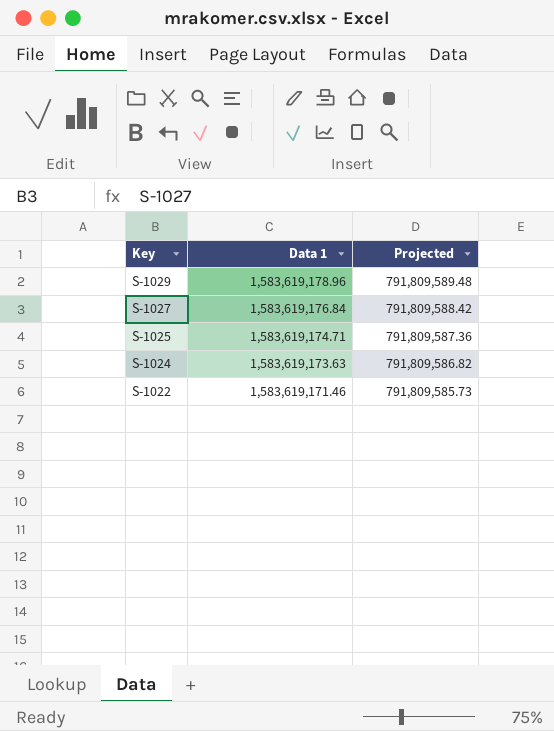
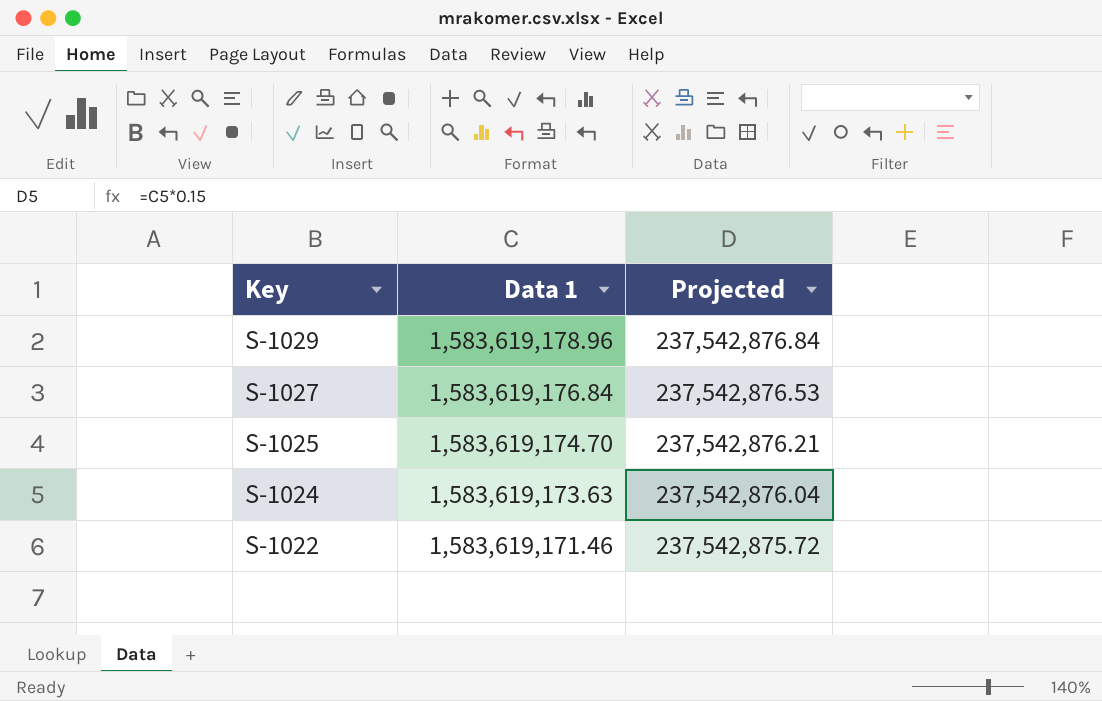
column Projected | formula: [Data 1] * 0.5 -> [Data 1] * 0.15
S-1025 | Data 1: 1,583,619,174.71 -> 1,583,619,174.70

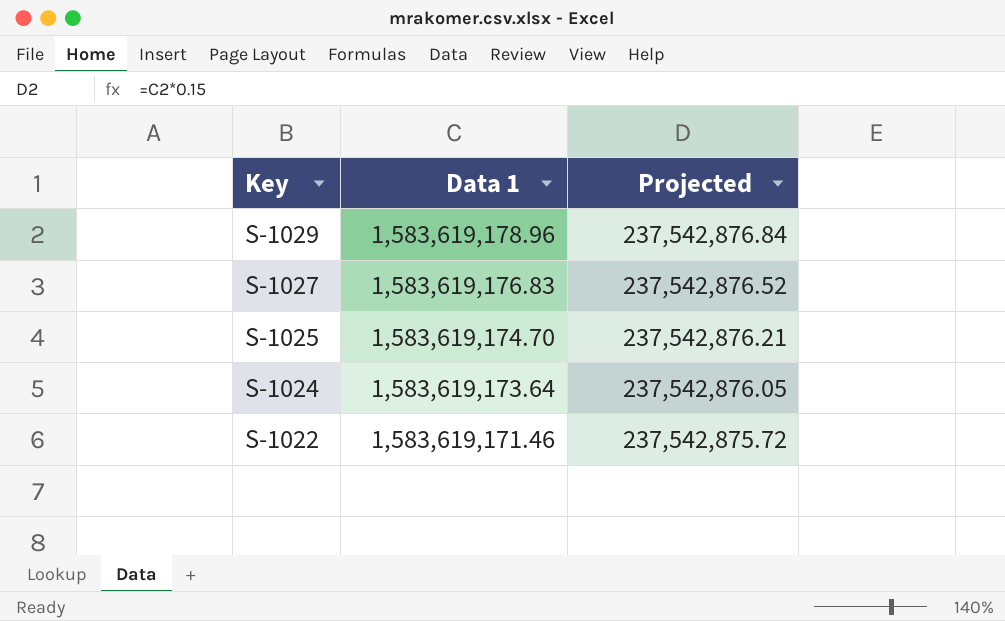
S-1027 | Data 1: 1,583,619,176.84 -> 1,583,619,176.83
S-1027 | Projected: 237,542,876.53 -> 237,542,876.52
S-1024 | Data 1: 1,583,619,173.63 -> 1,583,619,173.64
S-1024 | Projected: 237,542,876.04 -> 237,542,876.05

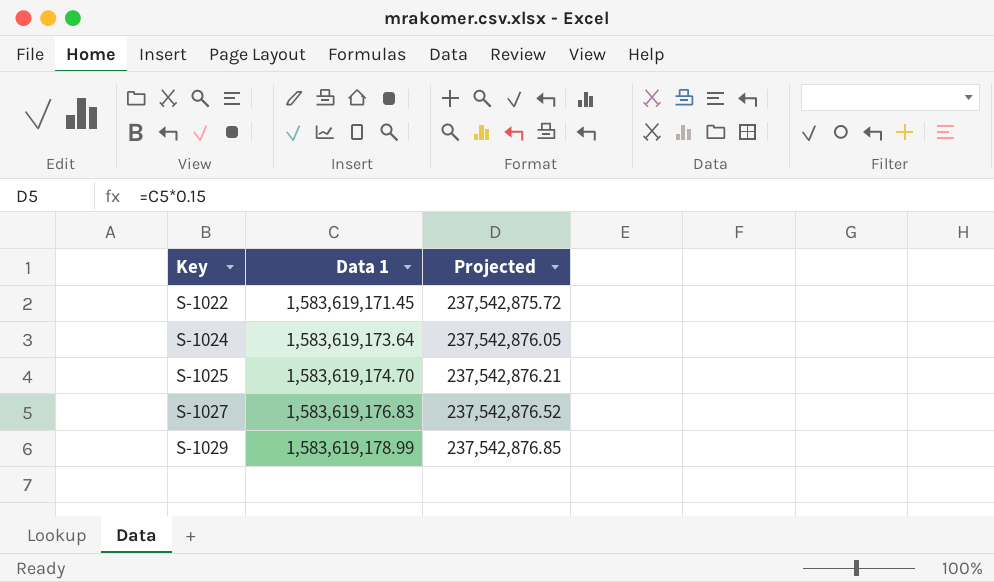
row order: Key descending -> Key ascending
S-1022 | Data 1: 1,583,619,171.46 -> 1,583,619,171.45
S-1029 | Data 1: 1,583,619,178.96 -> 1,583,619,178.99
S-1029 | Projected: 237,542,876.84 -> 237,542,876.85

